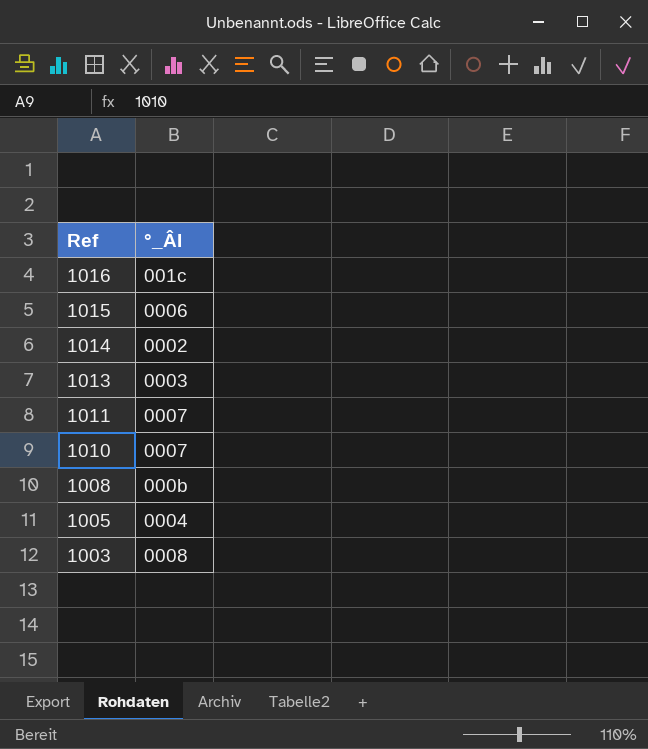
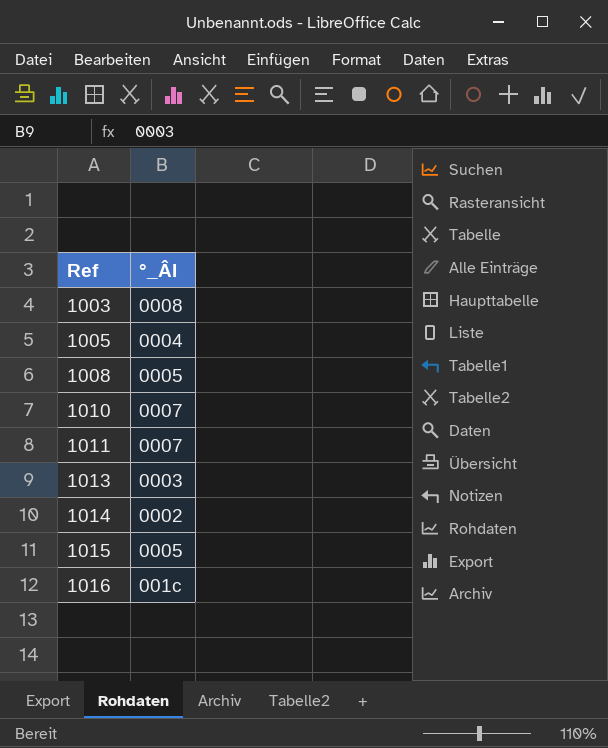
row order: Ref descending -> Ref ascending
1008 | °_ÂI: 000b -> 0005
1015 | °_ÂI: 0006 -> 0005

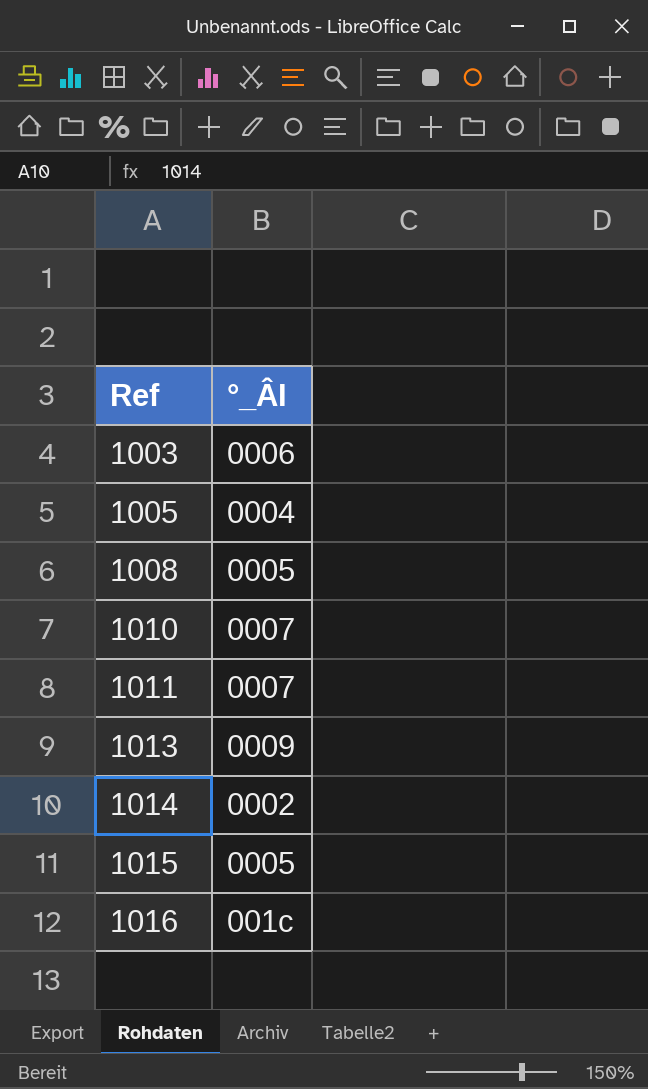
1003 | °_ÂI: 0008 -> 0006
1013 | °_ÂI: 0003 -> 0009

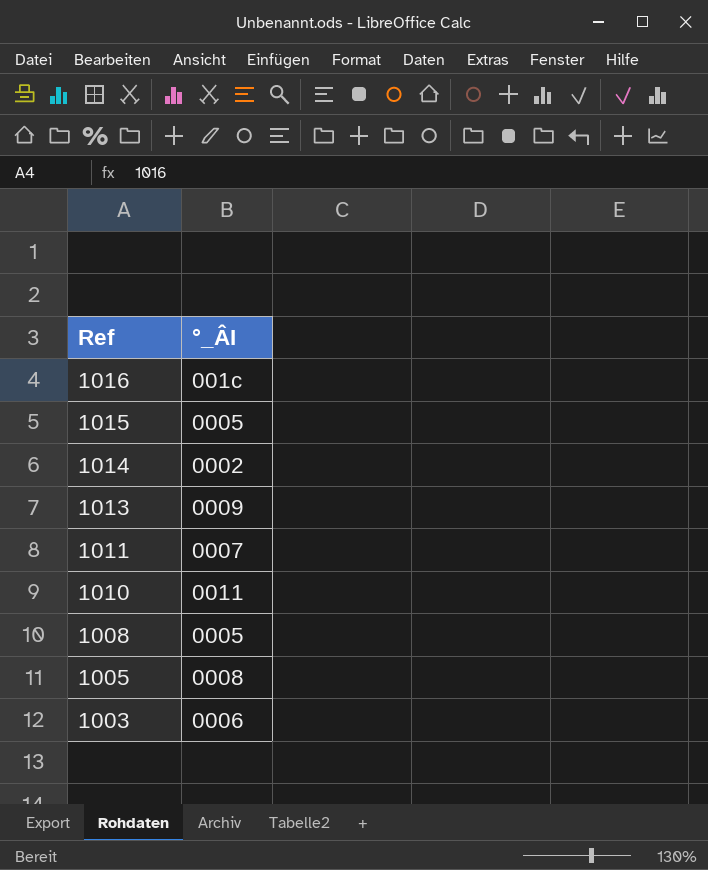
row order: Ref ascending -> Ref descending
1010 | °_ÂI: 0007 -> 0011
1005 | °_ÂI: 0004 -> 0008

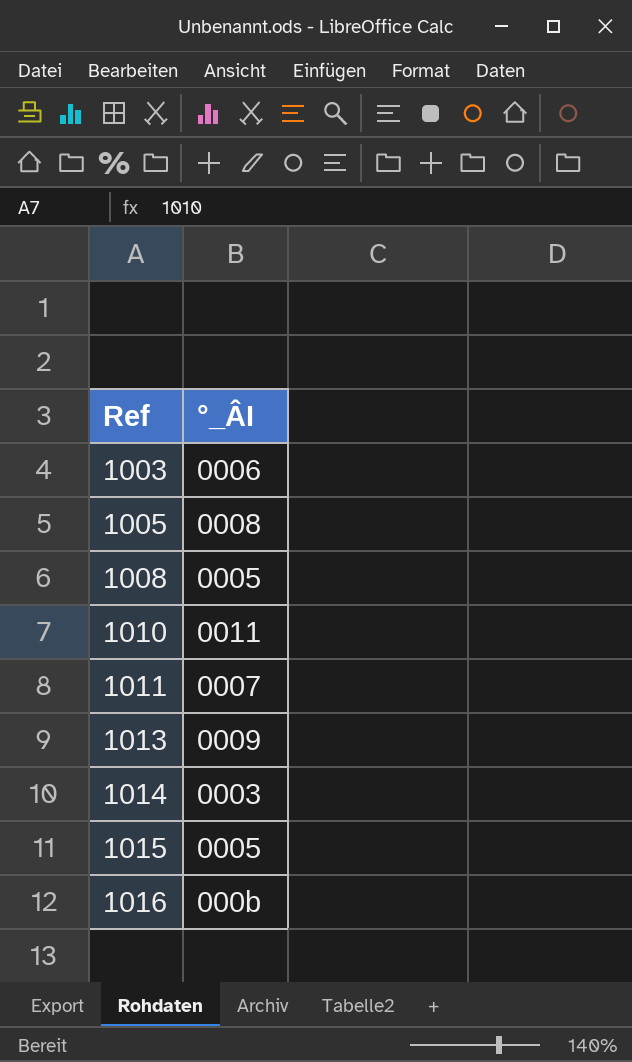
row order: Ref descending -> Ref ascending
1014 | °_ÂI: 0002 -> 0003
1016 | °_ÂI: 001c -> 000b

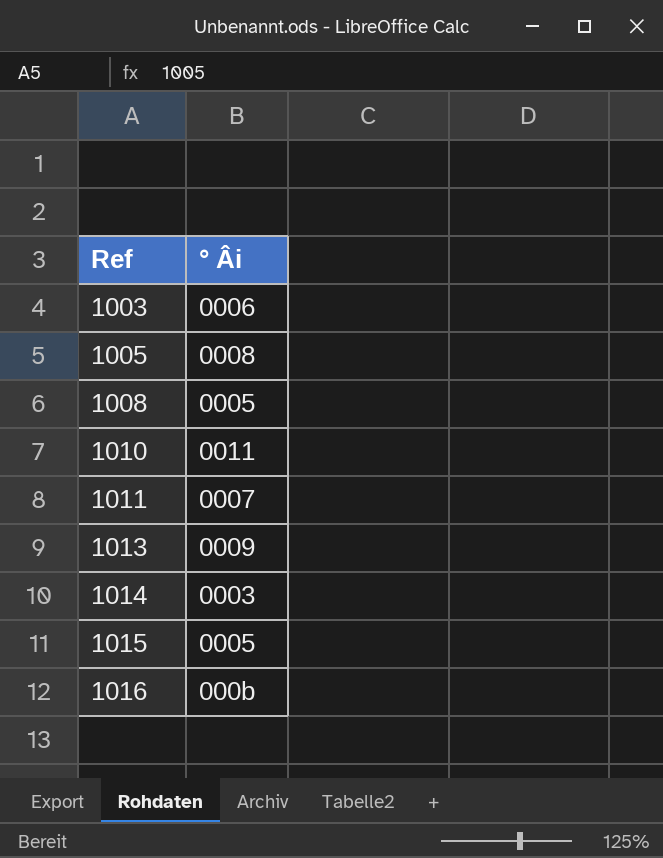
column name: °_ÂI -> ° Âi

